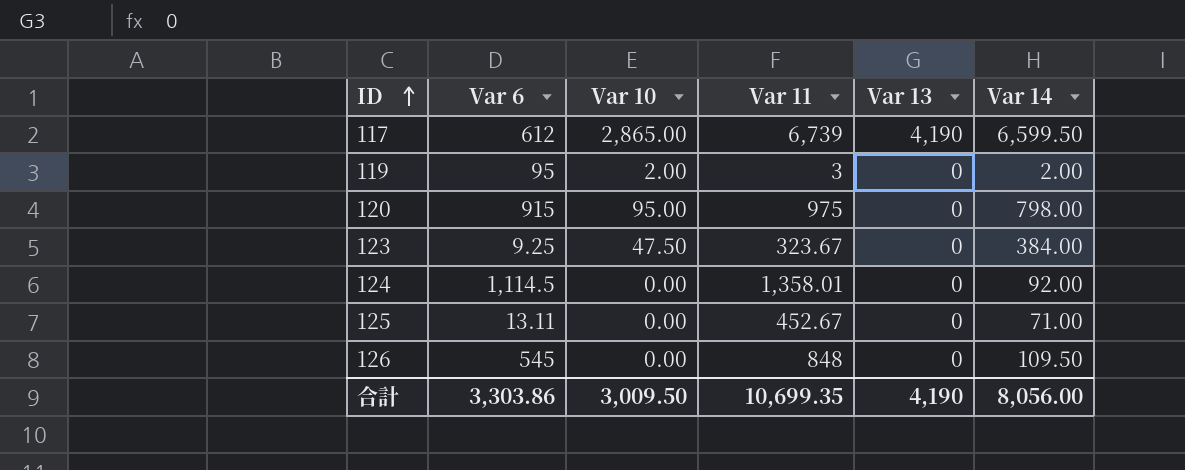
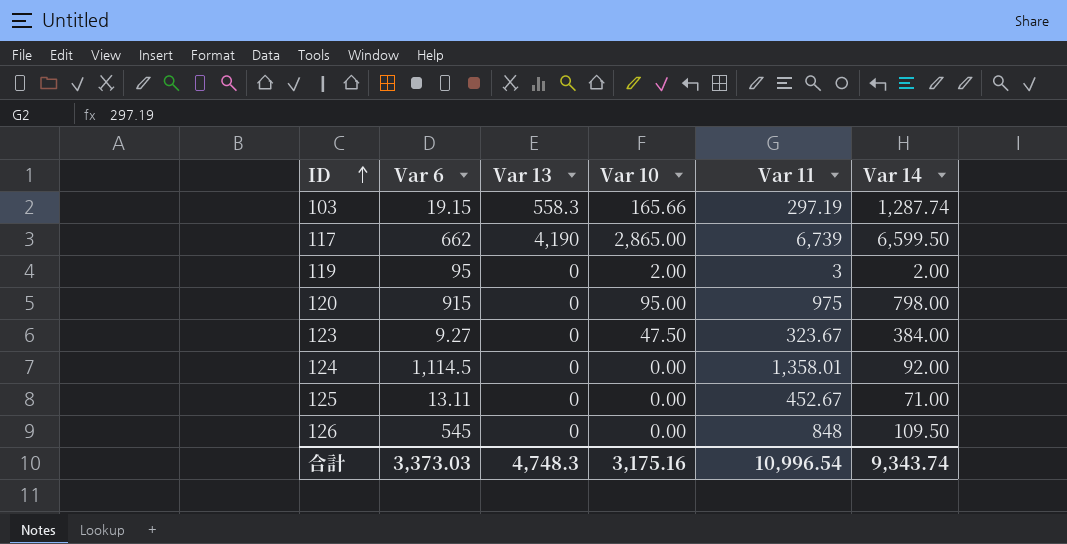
column Var 13 | position: 5 -> 3
row 103: none -> 19.15 | 558.3 | 165.66 | 297.19 | 1,287.74
117 | Var 6: 612 -> 662
123 | Var 6: 9.25 -> 9.27
合計 | Var 6: 3,303.86 -> 3,373.03
合計 | Var 13: 4,190 -> 4,748.3
合計 | Var 10: 3,009.50 -> 3,175.16
合計 | Var 11: 10,699.35 -> 10,996.54
合計 | Var 14: 8,056.00 -> 9,343.74

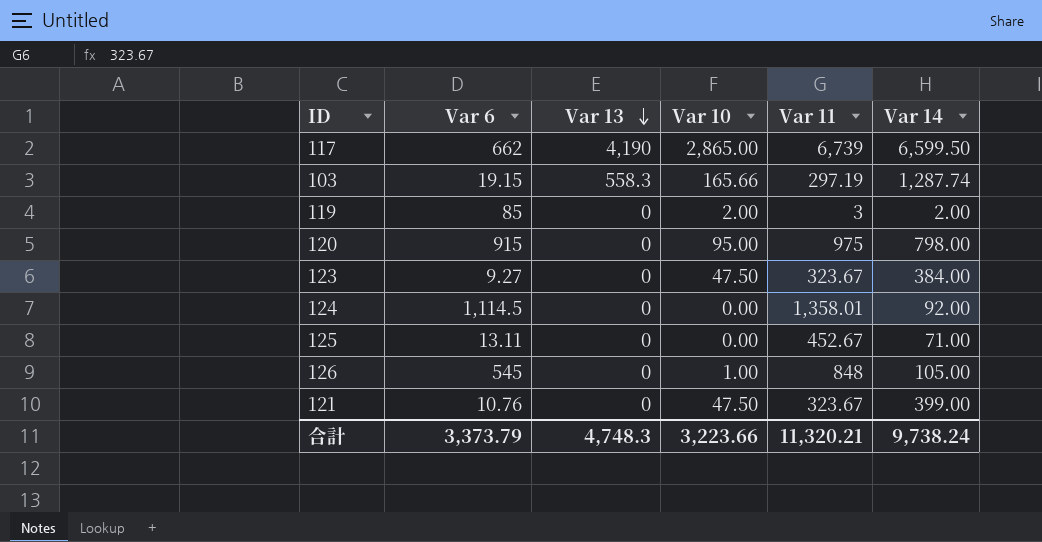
row order: ID ascending -> Var 13 descending
119 | Var 6: 95 -> 85
126 | Var 10: 0.00 -> 1.00
126 | Var 14: 109.50 -> 105.00
row 121: none -> 10.76 | 0 | 47.50 | 323.67 | 399.00
合計 | Var 6: 3,373.03 -> 3,373.79
合計 | Var 10: 3,175.16 -> 3,223.66
合計 | Var 11: 10,996.54 -> 11,320.21
合計 | Var 14: 9,343.74 -> 9,738.24

